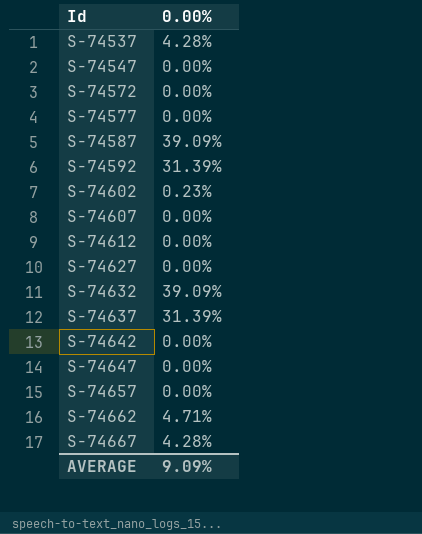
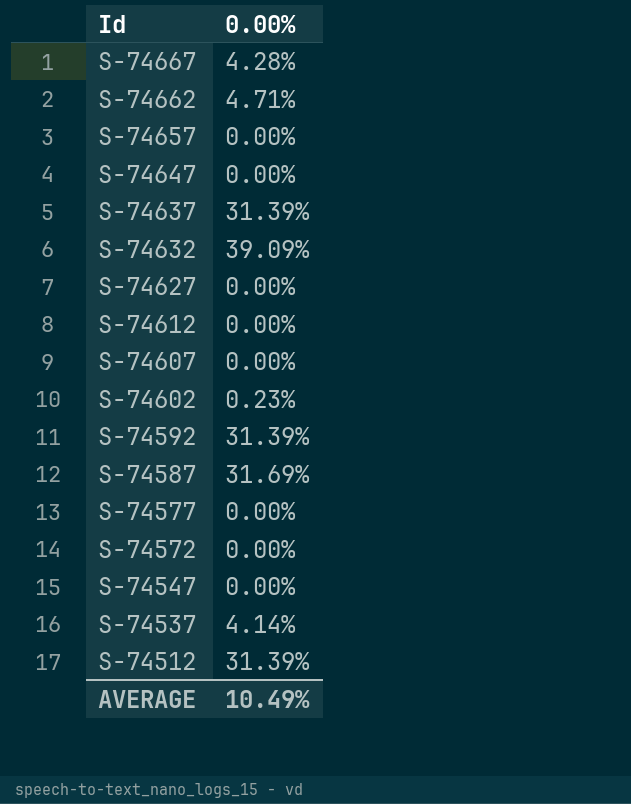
row order: Id ascending -> Id descending
row S-74642: 0.00% -> none
S-74587 | 0.00%: 39.09% -> 31.69%
S-74537 | 0.00%: 4.28% -> 4.14%
row S-74512: none -> 31.39%
AVERAGE | 0.00%: 9.09% -> 10.49%

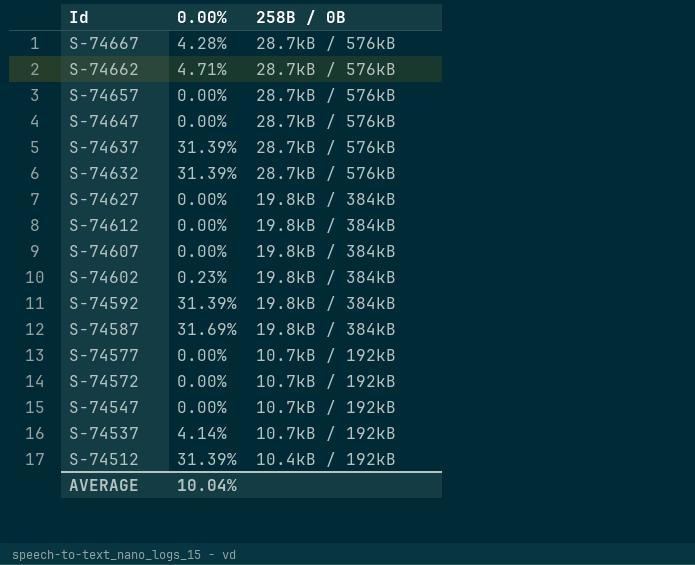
column 258B / 0B | position: none -> 3
S-74632 | 0.00%: 39.09% -> 31.39%
AVERAGE | 0.00%: 10.49% -> 10.04%

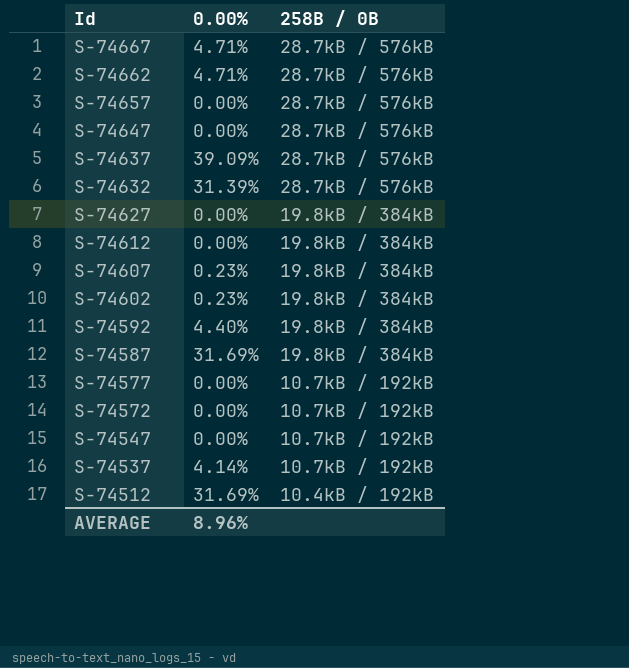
S-74667 | 0.00%: 4.28% -> 4.71%
S-74637 | 0.00%: 31.39% -> 39.09%
S-74607 | 0.00%: 0.00% -> 0.23%
S-74592 | 0.00%: 31.39% -> 4.40%
S-74512 | 0.00%: 31.39% -> 31.69%
AVERAGE | 0.00%: 10.04% -> 8.96%

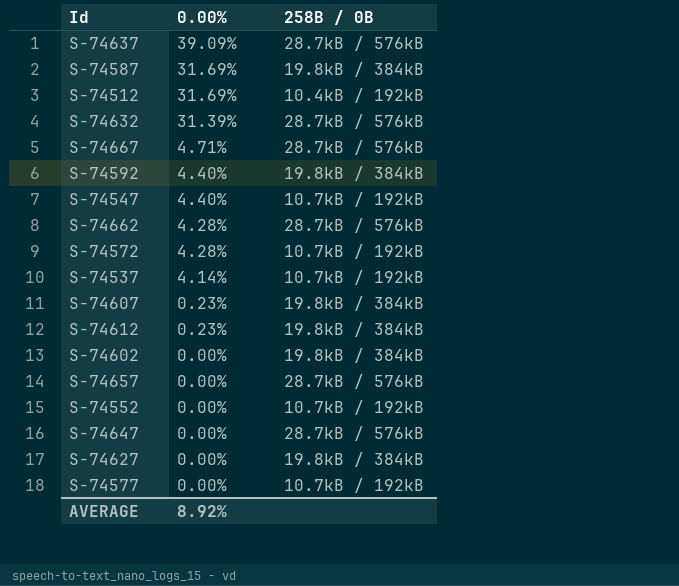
row order: Id descending -> 0.00% descending
S-74547 | 0.00%: 0.00% -> 4.40%
S-74662 | 0.00%: 4.71% -> 4.28%
S-74572 | 0.00%: 0.00% -> 4.28%
S-74612 | 0.00%: 0.00% -> 0.23%
S-74602 | 0.00%: 0.23% -> 0.00%
row S-74552: none -> 0.00% | 10.7kB / 192kB
AVERAGE | 0.00%: 8.96% -> 8.92%

